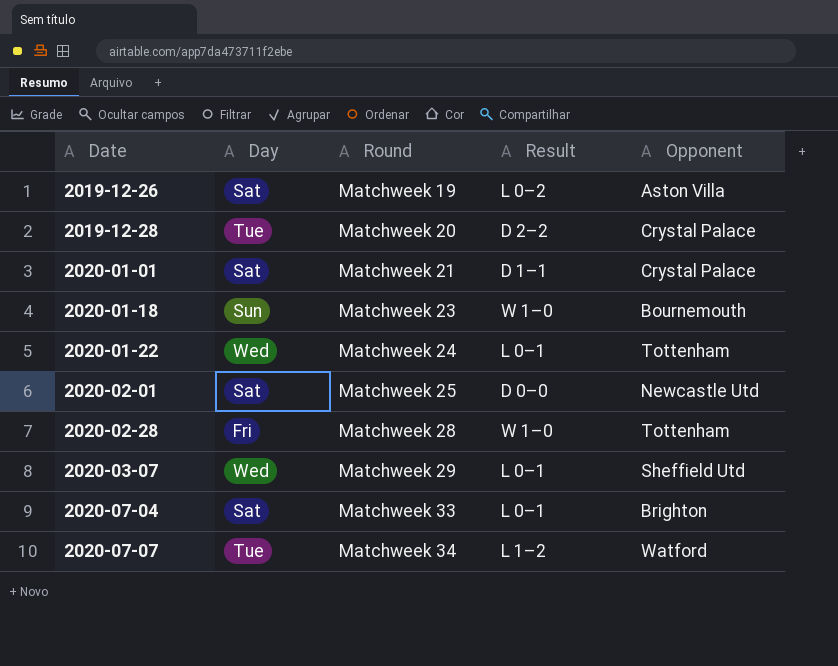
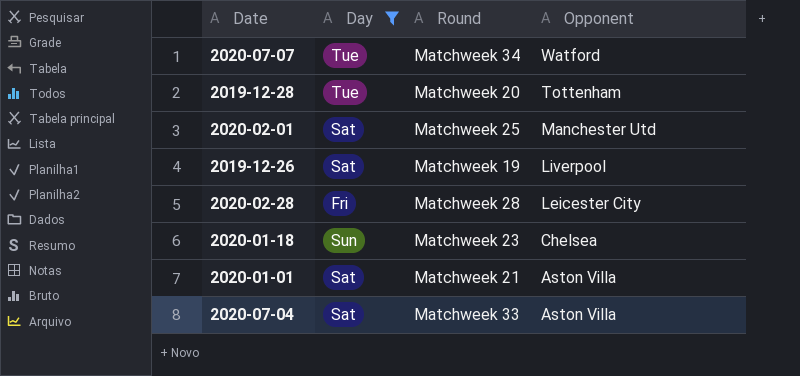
filter: none -> Day != Wed
row order: Date ascending -> Opponent descending
column Result | position: 4 -> none
2019-12-28 | Opponent: Crystal Palace -> Tottenham
2020-02-01 | Opponent: Newcastle Utd -> Manchester Utd
2019-12-26 | Opponent: Aston Villa -> Liverpool
2020-02-28 | Opponent: Tottenham -> Leicester City
2020-01-18 | Opponent: Bournemouth -> Chelsea
2020-01-01 | Opponent: Crystal Palace -> Aston Villa
2020-07-04 | Opponent: Brighton -> Aston Villa

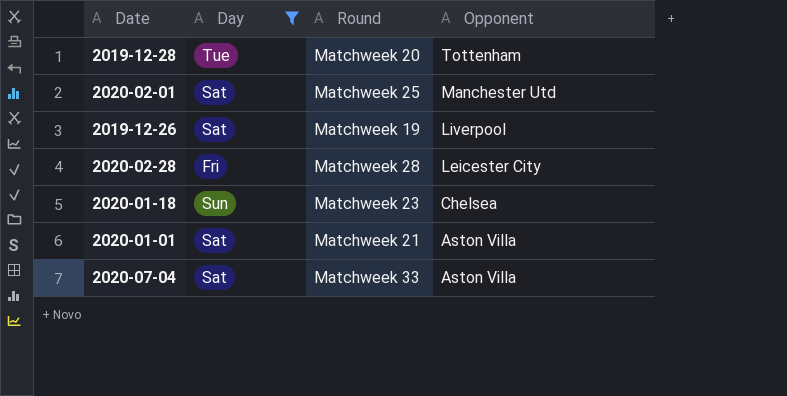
row 2020-07-07: Tue | Matchweek 34 | Watford -> none

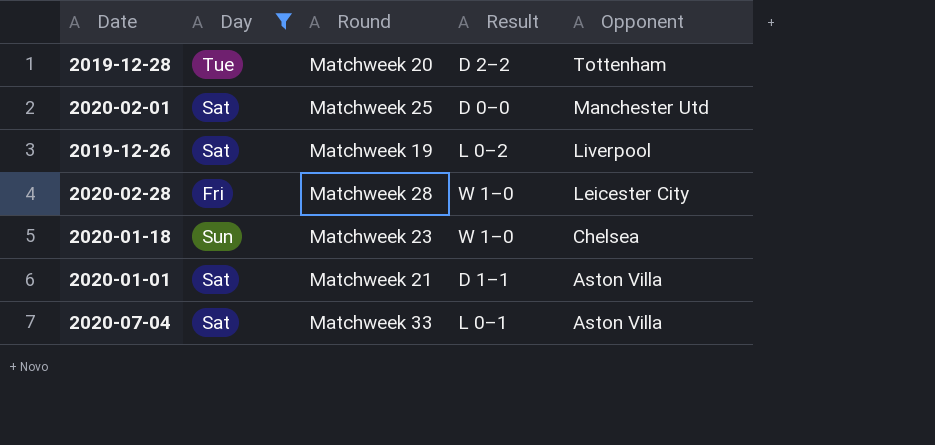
column Result | position: none -> 4

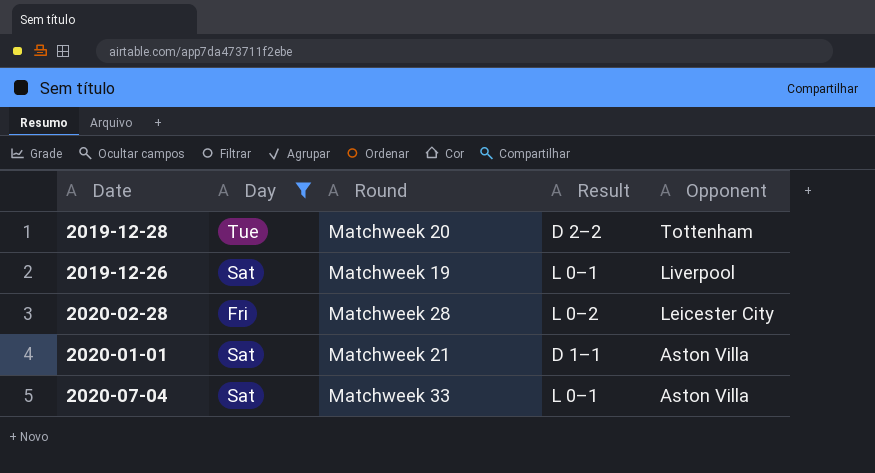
row 2020-02-01: Sat | Matchweek 25 | D 0–0 | Manchester Utd -> none
row 2020-01-18: Sun | Matchweek 23 | W 1–0 | Chelsea -> none
2019-12-26 | Result: L 0–2 -> L 0–1
2020-02-28 | Result: W 1–0 -> L 0–2

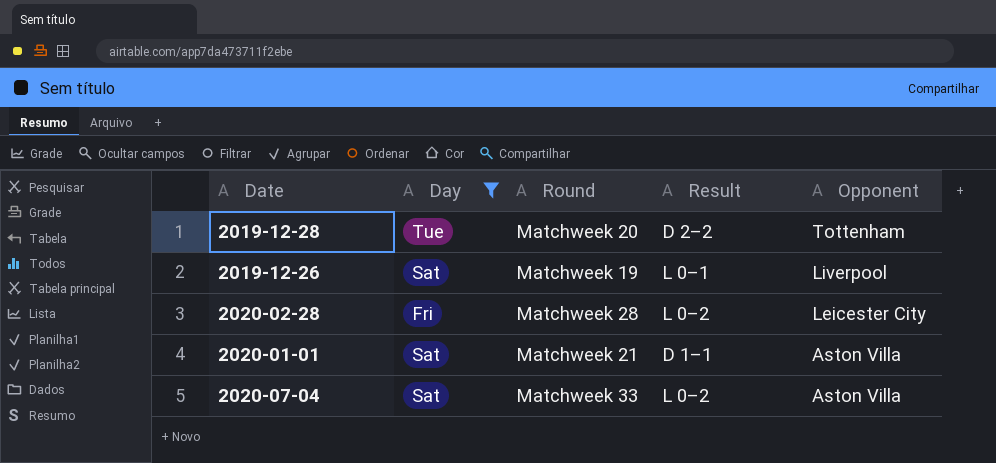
2020-07-04 | Result: L 0–1 -> L 0–2

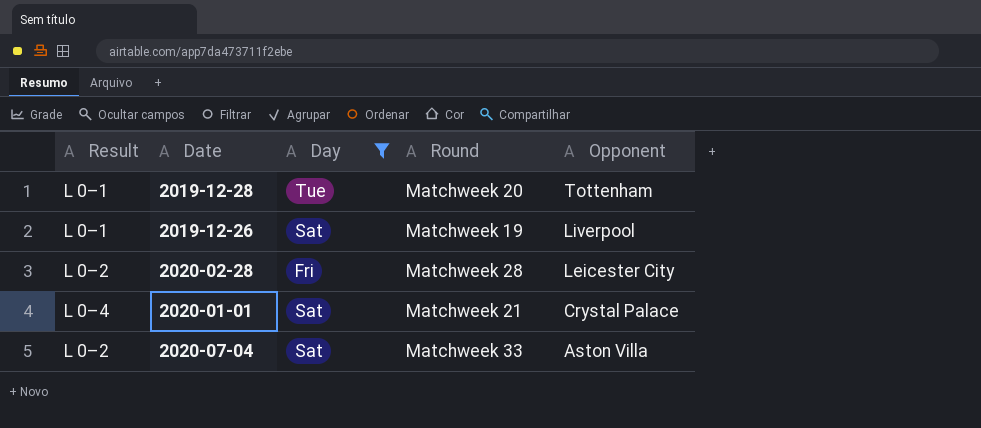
column Result | position: 4 -> 1
2019-12-28 | Result: D 2–2 -> L 0–1
2020-01-01 | Result: D 1–1 -> L 0–4
2020-01-01 | Opponent: Aston Villa -> Crystal Palace

